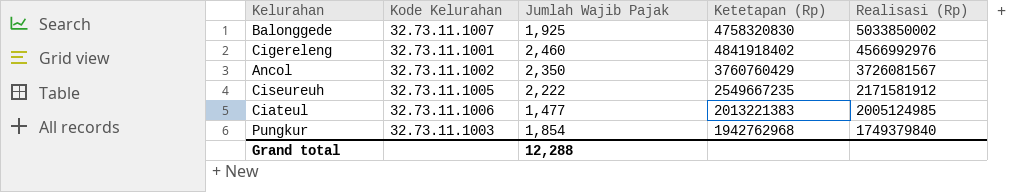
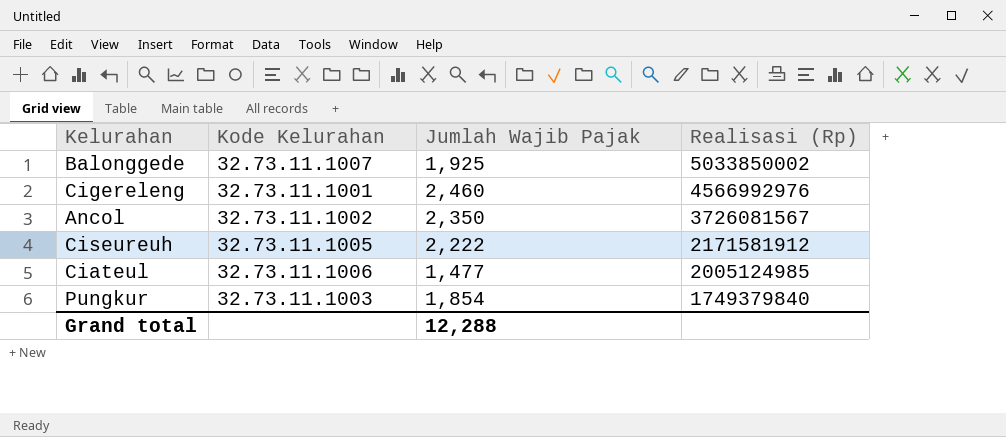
column Ketetapan (Rp) | position: 4 -> none

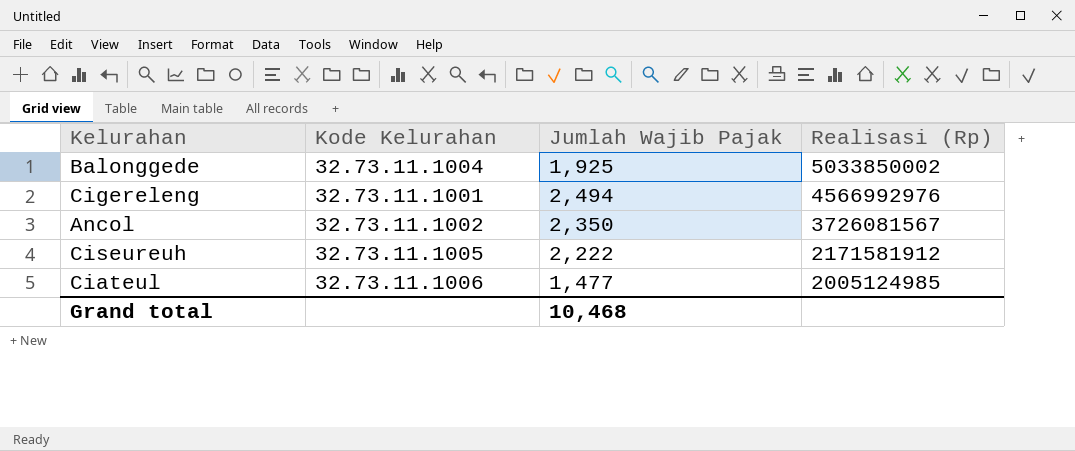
row Pungkur: 32.73.11.1003 | 1,854 | 1749379840 -> none
Balonggede | Kode Kelurahan: 32.73.11.1007 -> 32.73.11.1004
Cigereleng | Jumlah Wajib Pajak: 2,460 -> 2,494
Grand total | Jumlah Wajib Pajak: 12,288 -> 10,468

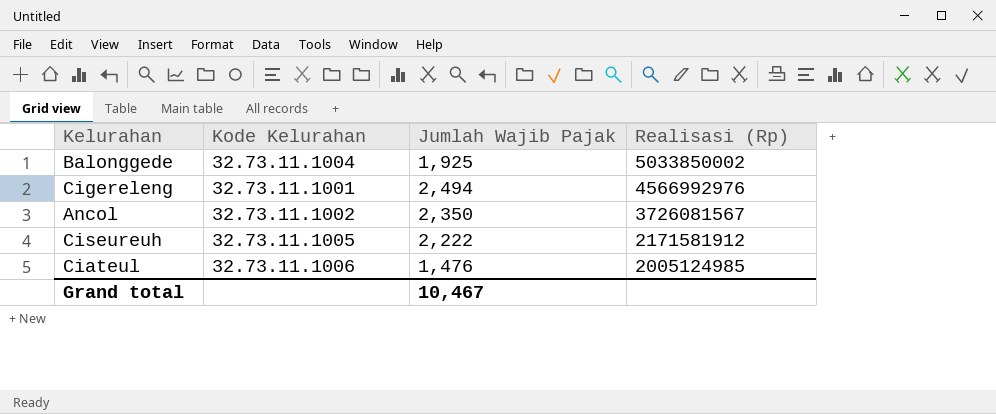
Ciateul | Jumlah Wajib Pajak: 1,477 -> 1,476
Grand total | Jumlah Wajib Pajak: 10,468 -> 10,467

